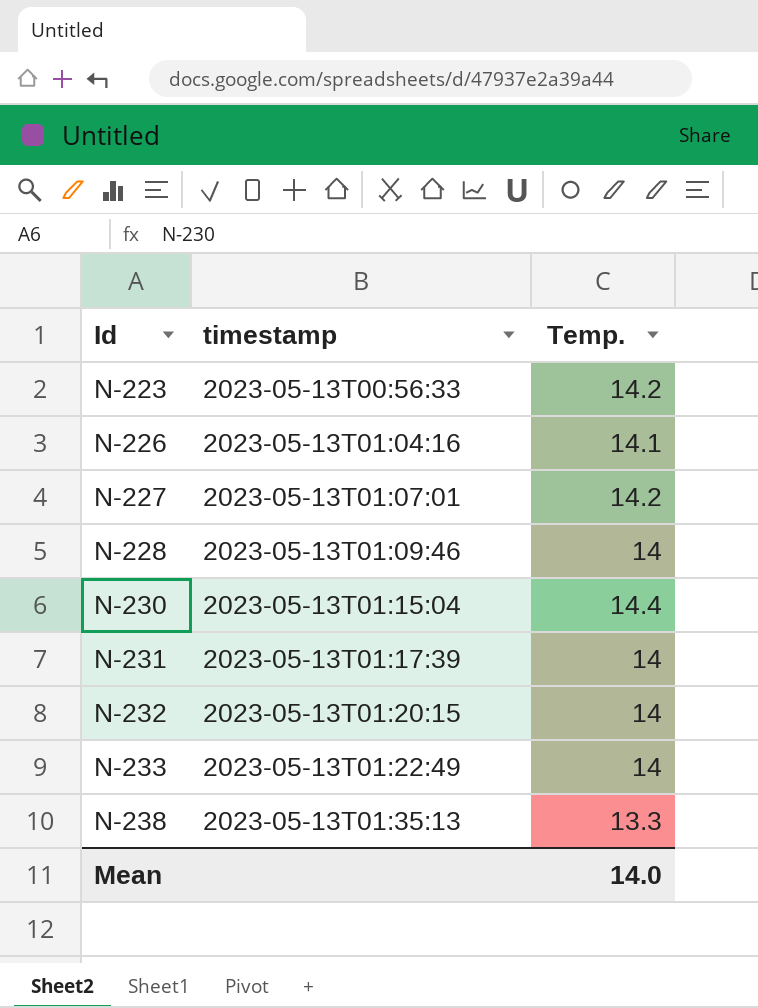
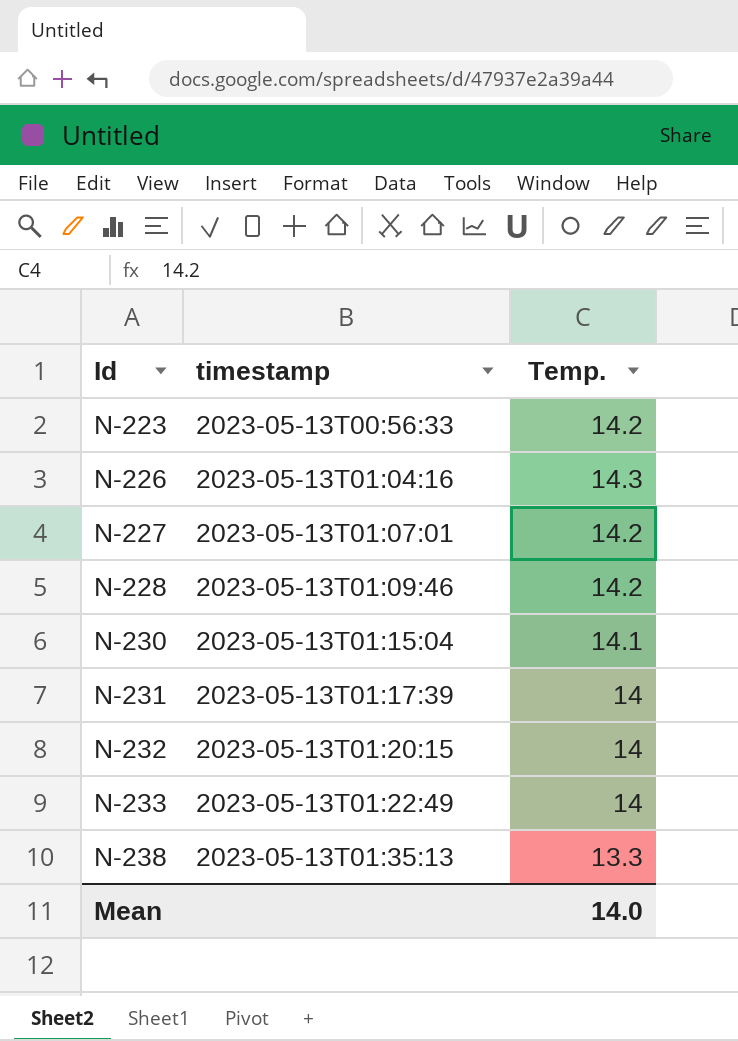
N-226 | Temp.: 14.1 -> 14.3
N-228 | Temp.: 14 -> 14.2
N-230 | Temp.: 14.4 -> 14.1

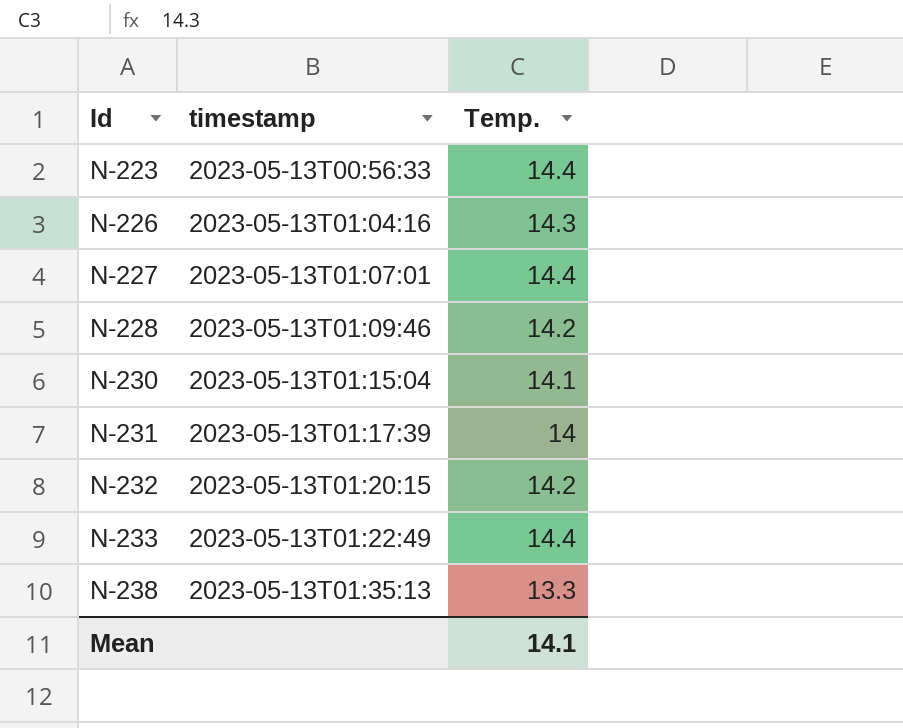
N-223 | Temp.: 14.2 -> 14.4
N-227 | Temp.: 14.2 -> 14.4
N-232 | Temp.: 14 -> 14.2
N-233 | Temp.: 14 -> 14.4
Mean | Temp.: 14.0 -> 14.1

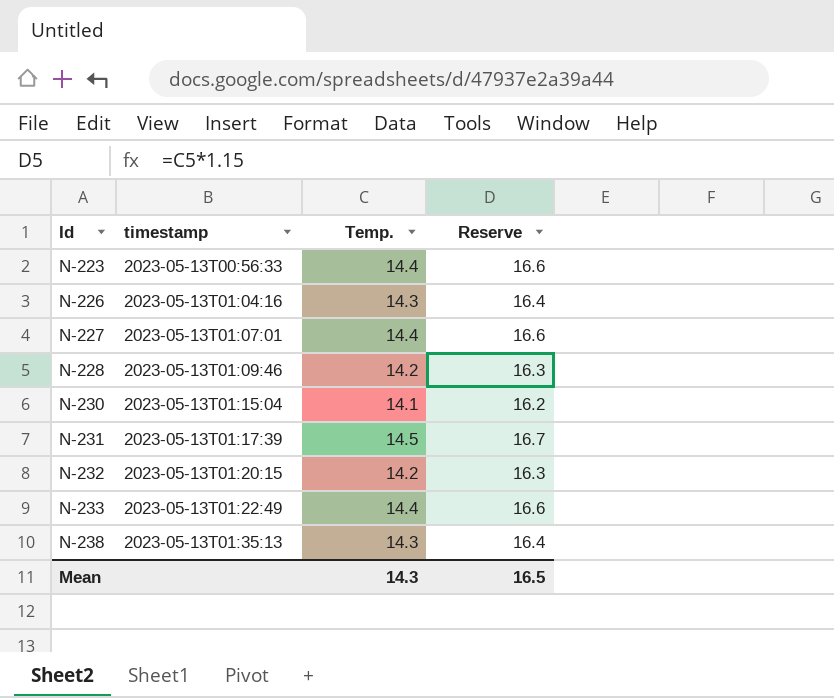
column Reserve | formula: none -> [Temp.] * 1.15
N-231 | Temp.: 14 -> 14.5
N-238 | Temp.: 13.3 -> 14.3
Mean | Temp.: 14.1 -> 14.3

